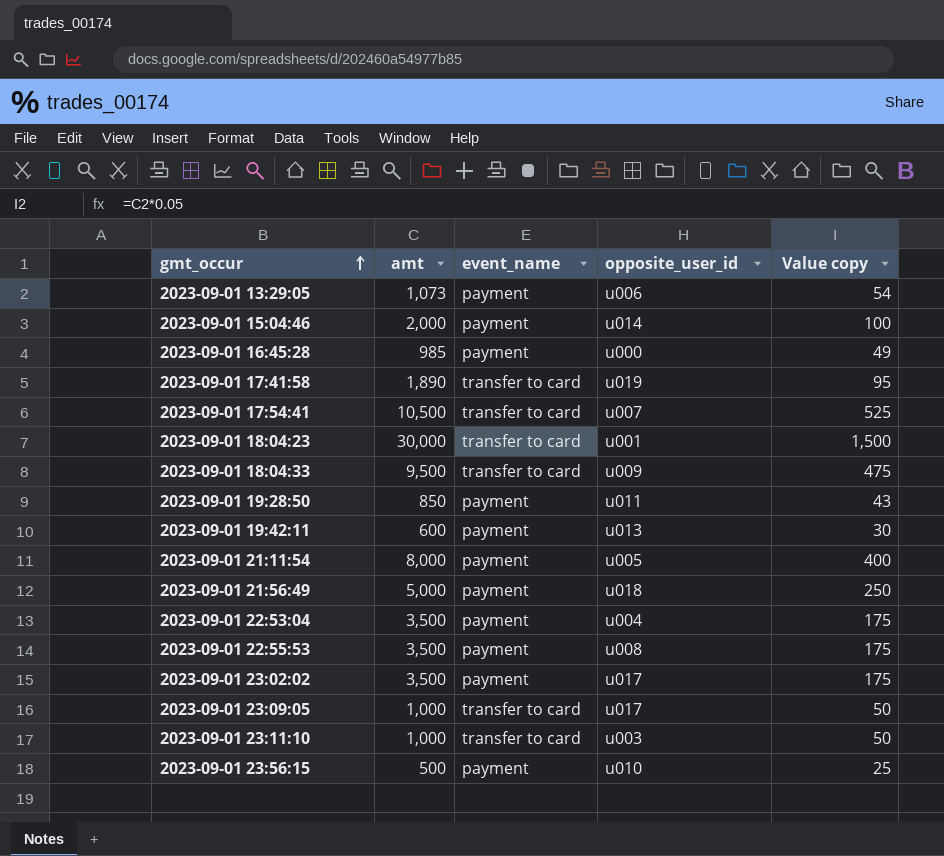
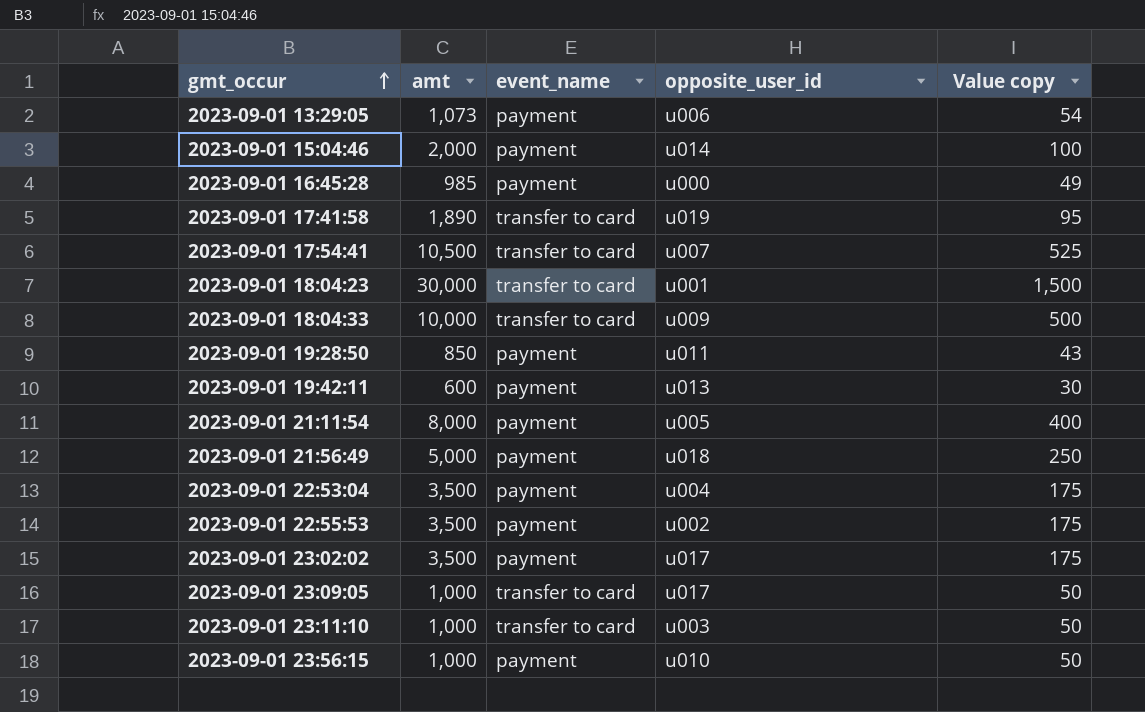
2023-09-01 18:04:33 | amt: 9,500 -> 10,000
2023-09-01 18:04:33 | Value copy: 475 -> 500
2023-09-01 22:55:53 | opposite_user_id: u008 -> u002
2023-09-01 23:56:15 | amt: 500 -> 1,000
2023-09-01 23:56:15 | Value copy: 25 -> 50

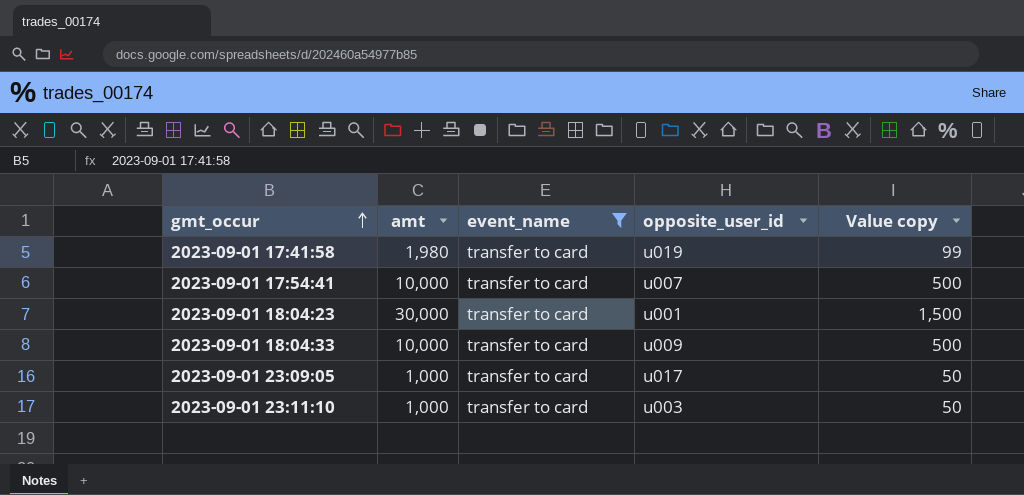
filter: none -> event_name = transfer to card
2023-09-01 17:41:58 | amt: 1,890 -> 1,980
2023-09-01 17:41:58 | Value copy: 95 -> 99
2023-09-01 17:54:41 | amt: 10,500 -> 10,000
2023-09-01 17:54:41 | Value copy: 525 -> 500

